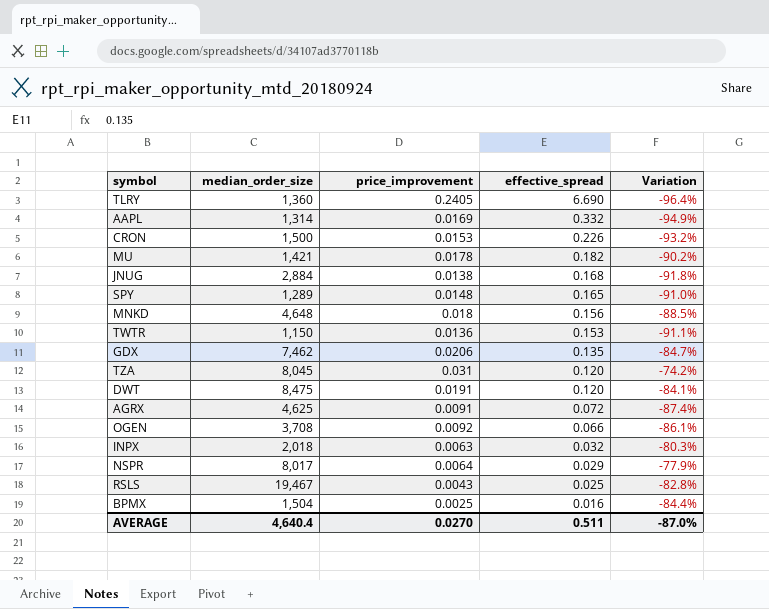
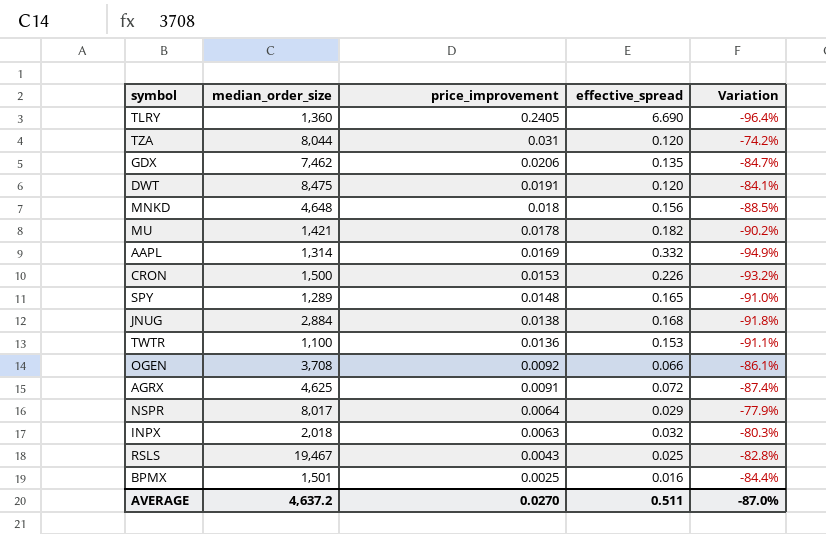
row order: effective_spread descending -> price_improvement descending
TZA | median_order_size: 8,045 -> 8,044
TWTR | median_order_size: 1,150 -> 1,100
BPMX | median_order_size: 1,504 -> 1,501
AVERAGE | median_order_size: 4,640.4 -> 4,637.2

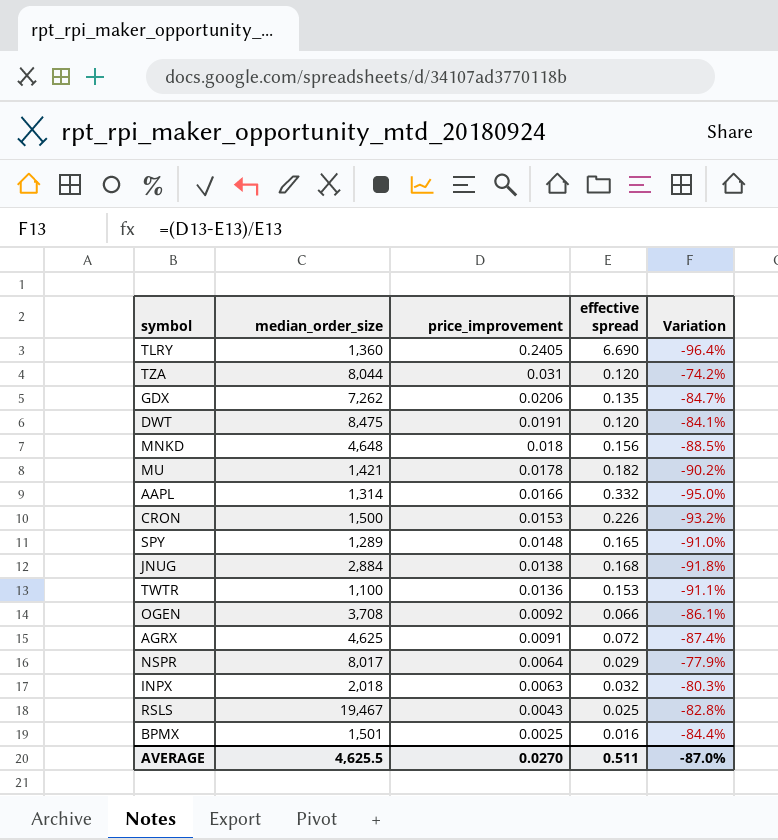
column name: effective_spread -> effective spread
GDX | median_order_size: 7,462 -> 7,262
AAPL | price_improvement: 0.0169 -> 0.0166
AAPL | Variation: -94.9% -> -95.0%
AVERAGE | median_order_size: 4,637.2 -> 4,625.5

